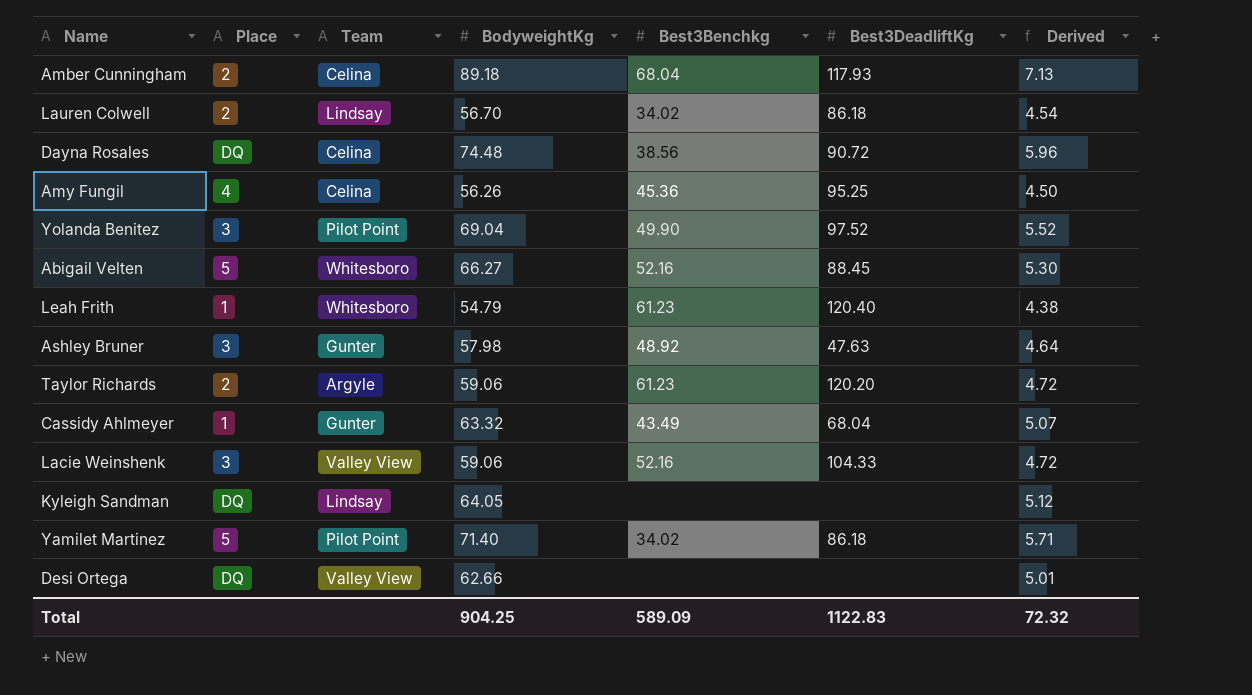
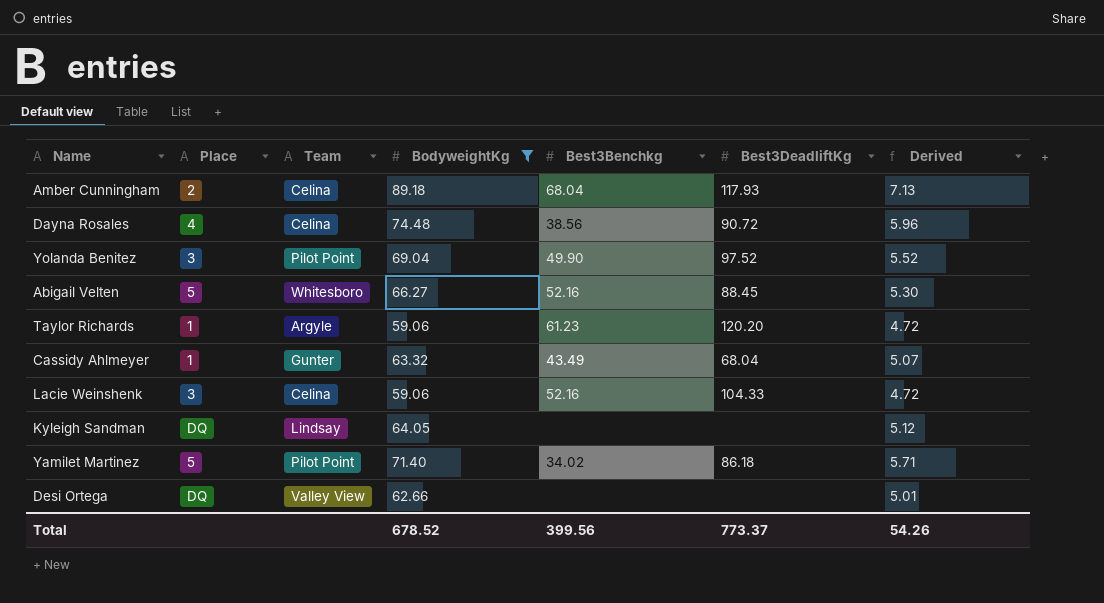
filter: none -> BodyweightKg >= 59.06
Dayna Rosales | Place: DQ -> 4
Taylor Richards | Place: 2 -> 1
Lacie Weinshenk | Team: Valley View -> Celina
Total | BodyweightKg: 904.25 -> 678.52
Total | Best3Benchkg: 589.09 -> 399.56
Total | Best3DeadliftKg: 1122.83 -> 773.37
Total | Derived: 72.32 -> 54.26

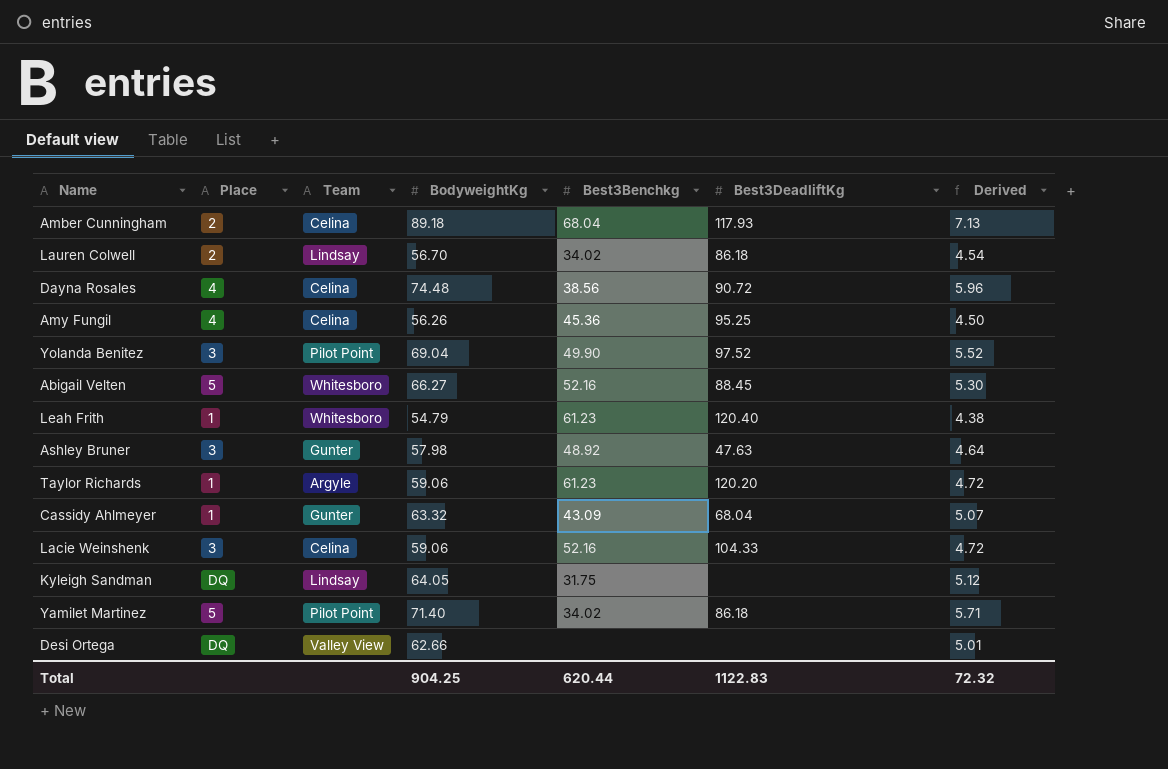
filter: BodyweightKg >= 59.06 -> none
Cassidy Ahlmeyer | Best3Benchkg: 43.49 -> 43.09
Kyleigh Sandman | Best3Benchkg: none -> 31.75
Total | BodyweightKg: 678.52 -> 904.25
Total | Best3Benchkg: 399.56 -> 620.44
Total | Best3DeadliftKg: 773.37 -> 1122.83
Total | Derived: 54.26 -> 72.32

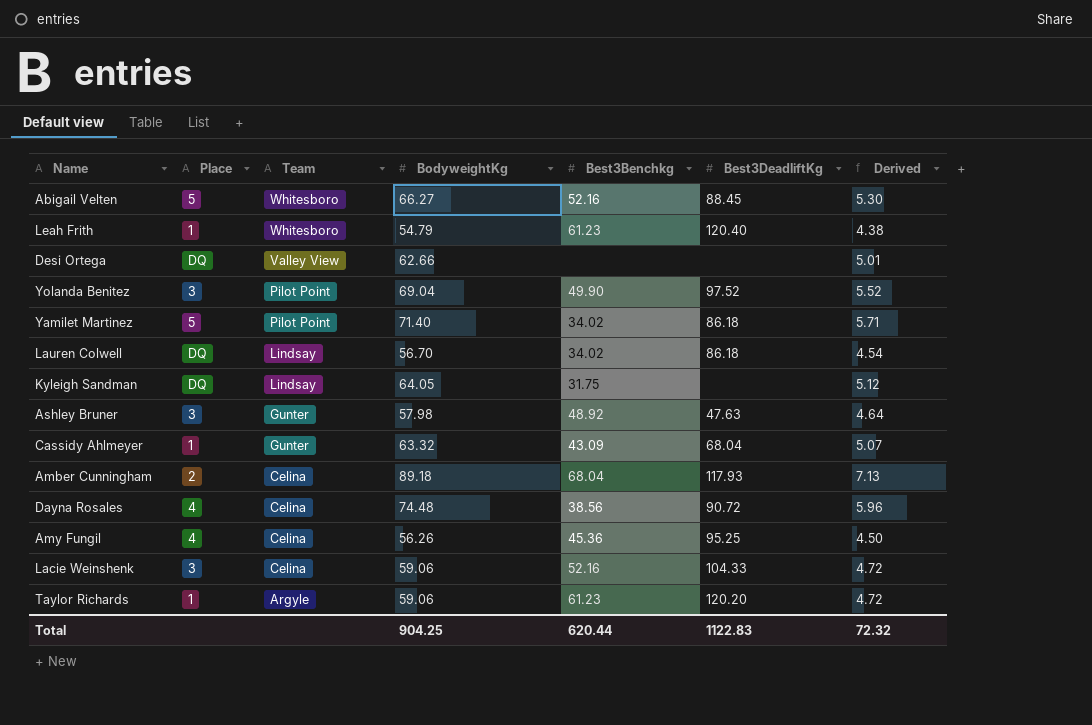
row order: none -> Team descending
Lauren Colwell | Place: 2 -> DQ

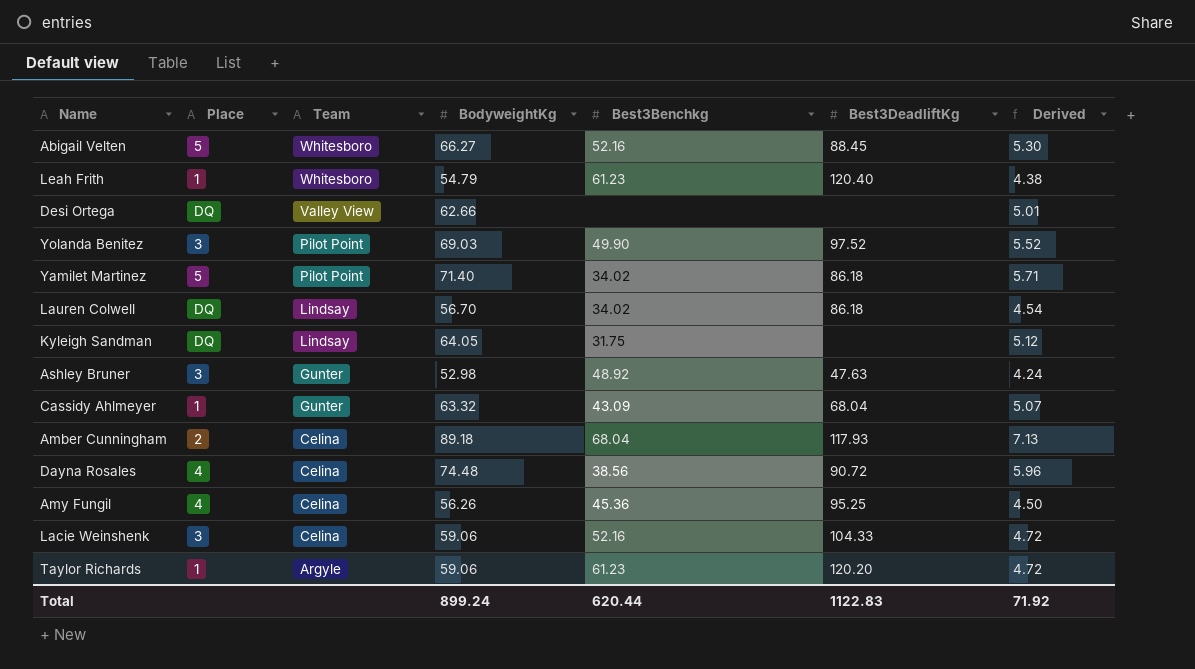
Yolanda Benitez | BodyweightKg: 69.04 -> 69.03
Ashley Bruner | BodyweightKg: 57.98 -> 52.98
Ashley Bruner | Derived: 4.64 -> 4.24
Total | BodyweightKg: 904.25 -> 899.24
Total | Derived: 72.32 -> 71.92

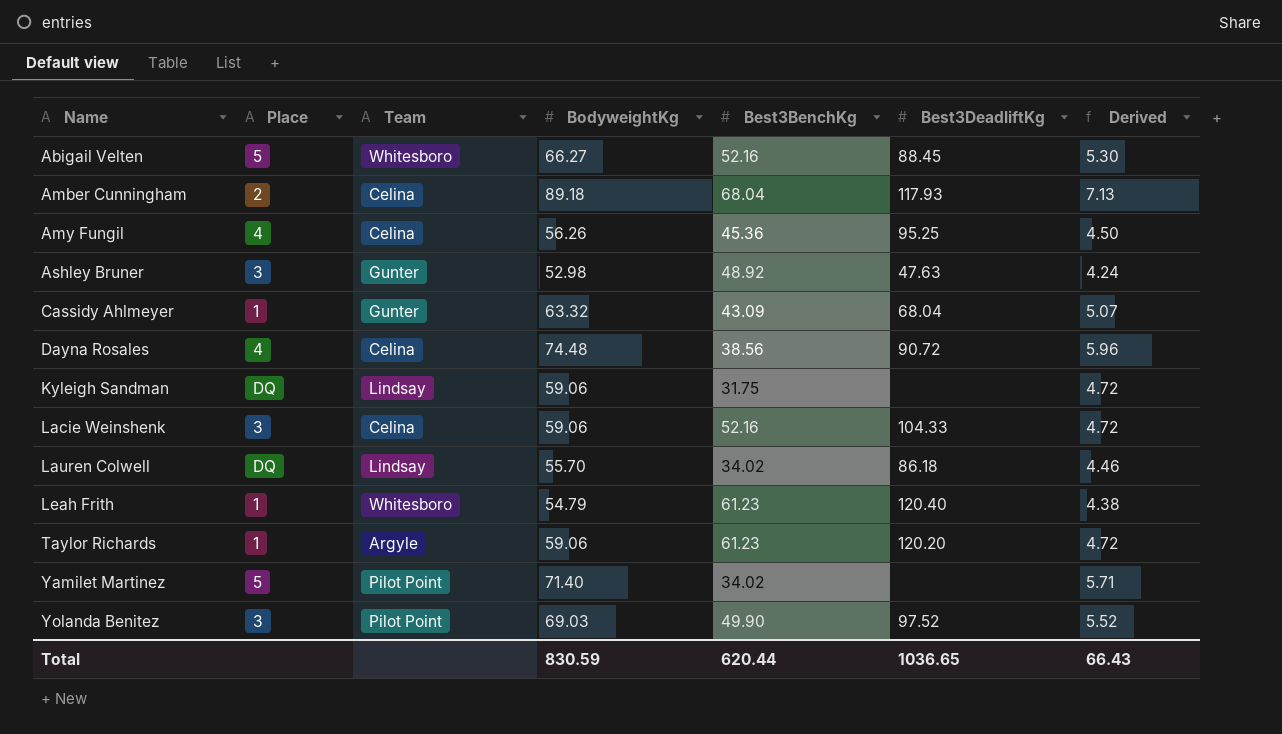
row order: Team descending -> Name ascending
column name: Best3Benchkg -> Best3BenchKg
row Desi Ortega: DQ | Valley View | 62.66 | none | none | 5.01 -> none
Kyleigh Sandman | BodyweightKg: 64.05 -> 59.06
Kyleigh Sandman | Derived: 5.12 -> 4.72
Lauren Colwell | BodyweightKg: 56.70 -> 55.70
Lauren Colwell | Derived: 4.54 -> 4.46
Yamilet Martinez | Best3DeadliftKg: 86.18 -> none
Total | BodyweightKg: 899.24 -> 830.59
Total | Best3DeadliftKg: 1122.83 -> 1036.65
Total | Derived: 71.92 -> 66.43

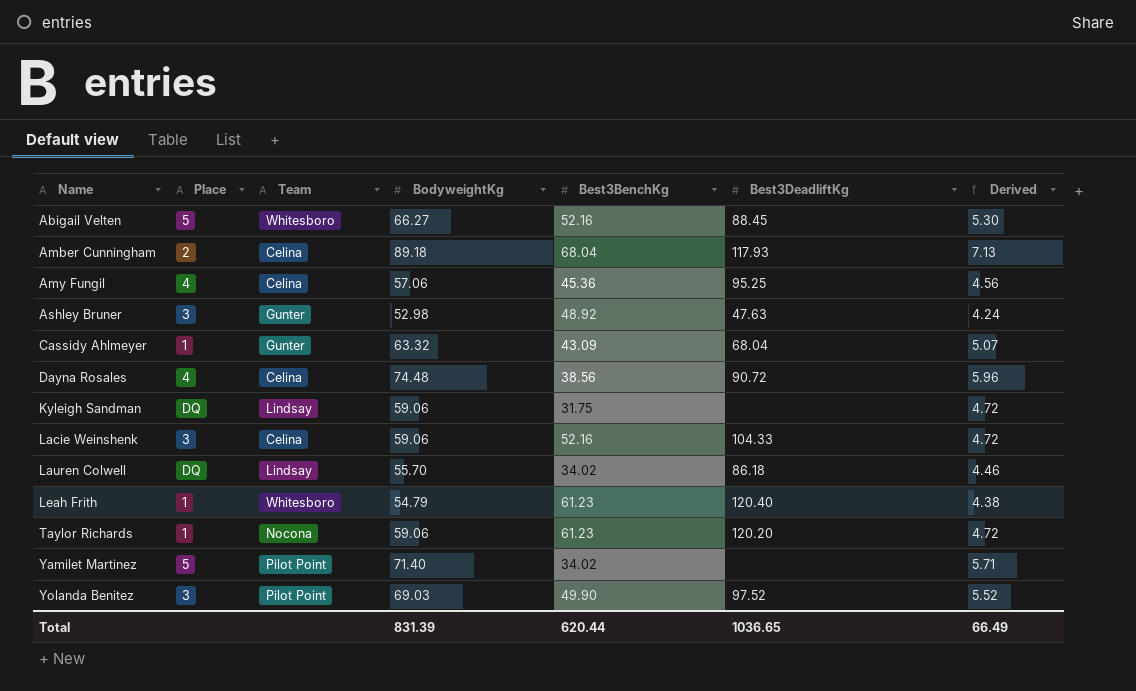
Amy Fungil | BodyweightKg: 56.26 -> 57.06
Amy Fungil | Derived: 4.50 -> 4.56
Taylor Richards | Team: Argyle -> Nocona
Total | BodyweightKg: 830.59 -> 831.39
Total | Derived: 66.43 -> 66.49

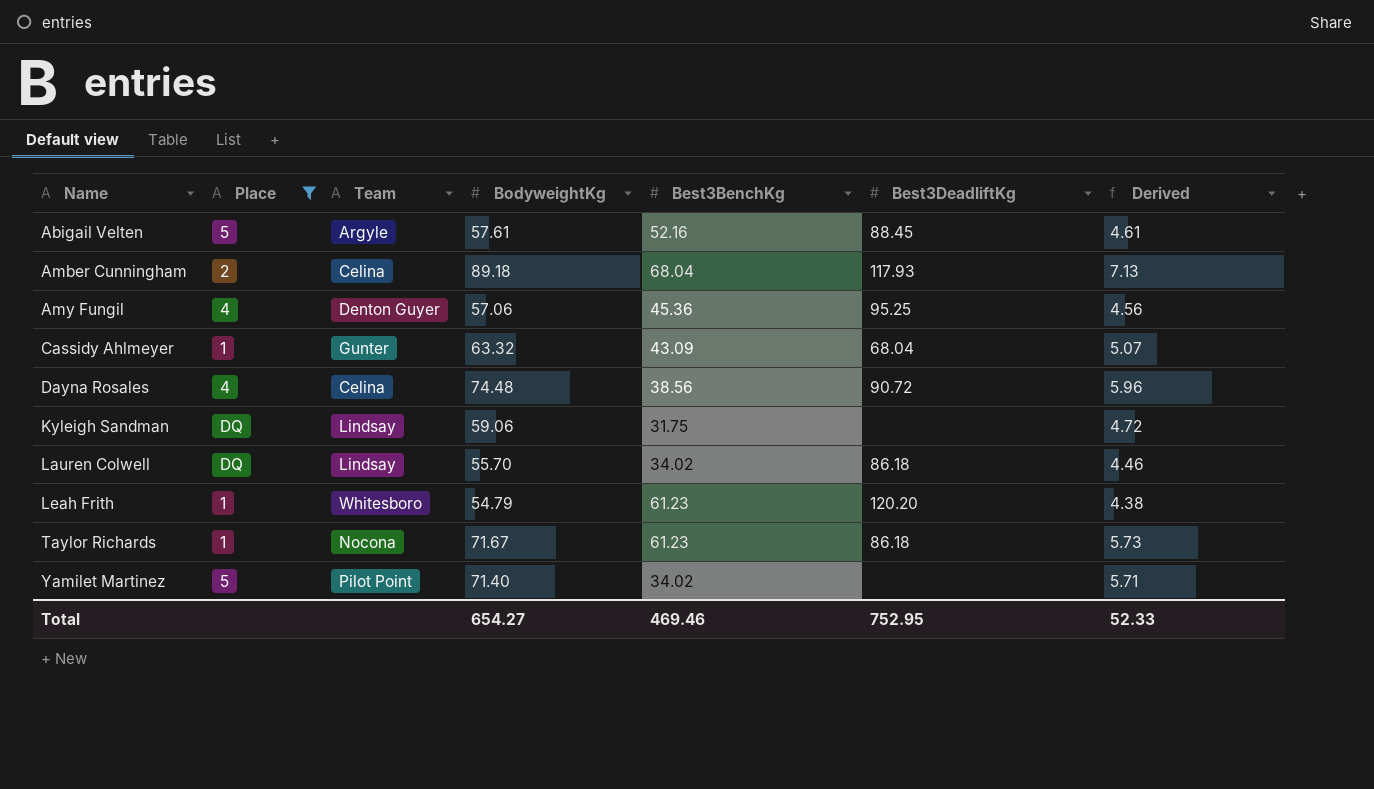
filter: none -> Place != 3
Abigail Velten | Team: Whitesboro -> Argyle
Abigail Velten | BodyweightKg: 66.27 -> 57.61
Abigail Velten | Derived: 5.30 -> 4.61
Amy Fungil | Team: Celina -> Denton Guyer
Leah Frith | Best3DeadliftKg: 120.40 -> 120.20
Taylor Richards | BodyweightKg: 59.06 -> 71.67
Taylor Richards | Best3DeadliftKg: 120.20 -> 86.18
Taylor Richards | Derived: 4.72 -> 5.73
Total | BodyweightKg: 831.39 -> 654.27
Total | Best3BenchKg: 620.44 -> 469.46
Total | Best3DeadliftKg: 1036.65 -> 752.95
Total | Derived: 66.49 -> 52.33

